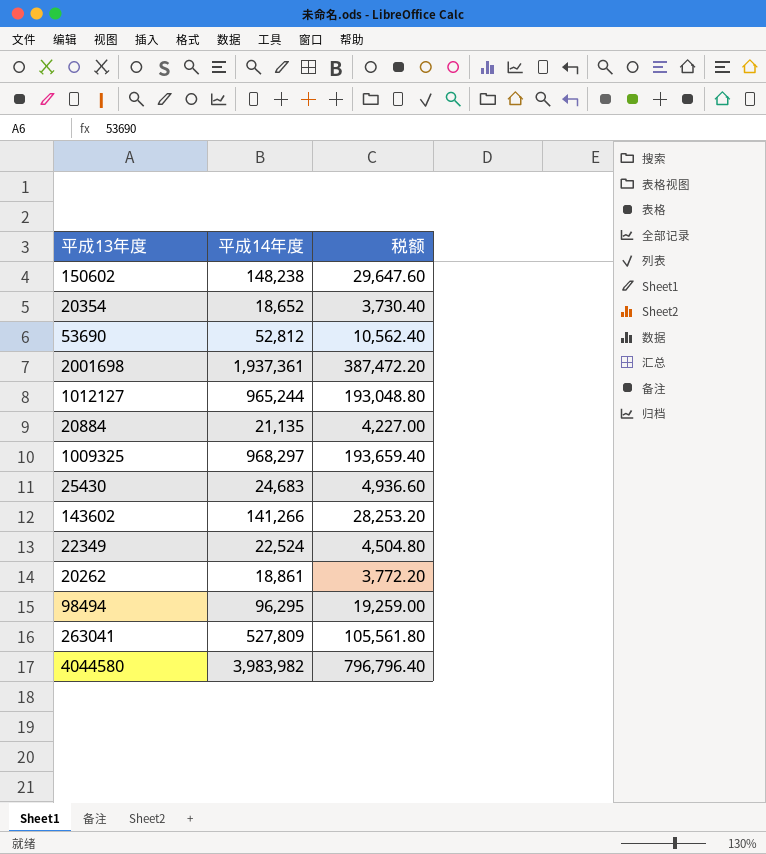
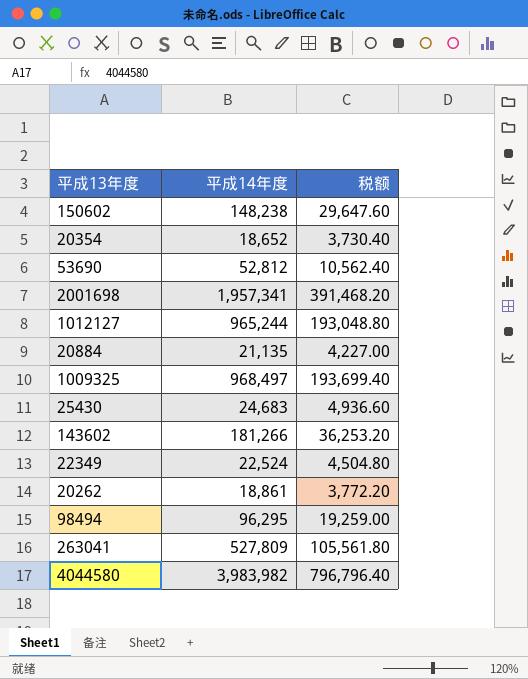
2001698 | 平成14年度: 1,937,361 -> 1,957,341
2001698 | 税额: 387,472.20 -> 391,468.20
1009325 | 平成14年度: 968,297 -> 968,497
1009325 | 税额: 193,659.40 -> 193,699.40
143602 | 平成14年度: 141,266 -> 181,266
143602 | 税额: 28,253.20 -> 36,253.20

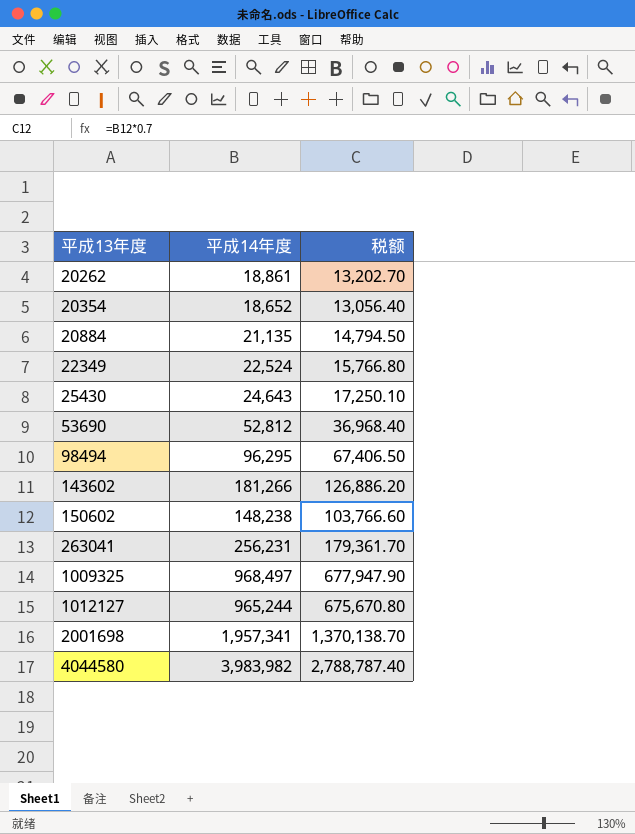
row order: none -> 平成13年度 ascending
column 税额 | formula: [平成14年度] * 0.2 -> [平成14年度] * 0.7
25430 | 平成14年度: 24,683 -> 24,643
263041 | 平成14年度: 527,809 -> 256,231

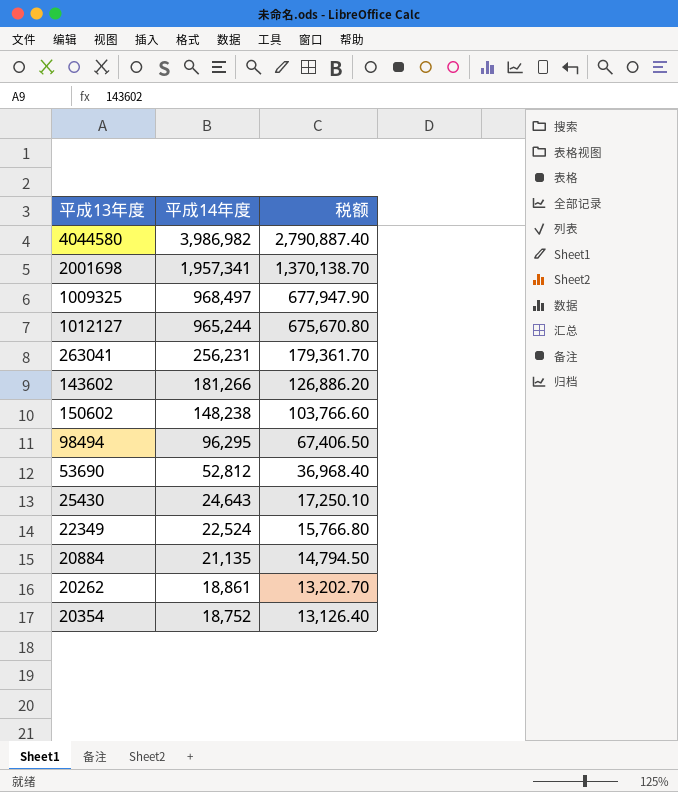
row order: 平成13年度 ascending -> 平成14年度 descending
4044580 | 平成14年度: 3,983,982 -> 3,986,982
4044580 | 税额: 2,788,787.40 -> 2,790,887.40
20354 | 平成14年度: 18,652 -> 18,752
20354 | 税额: 13,056.40 -> 13,126.40

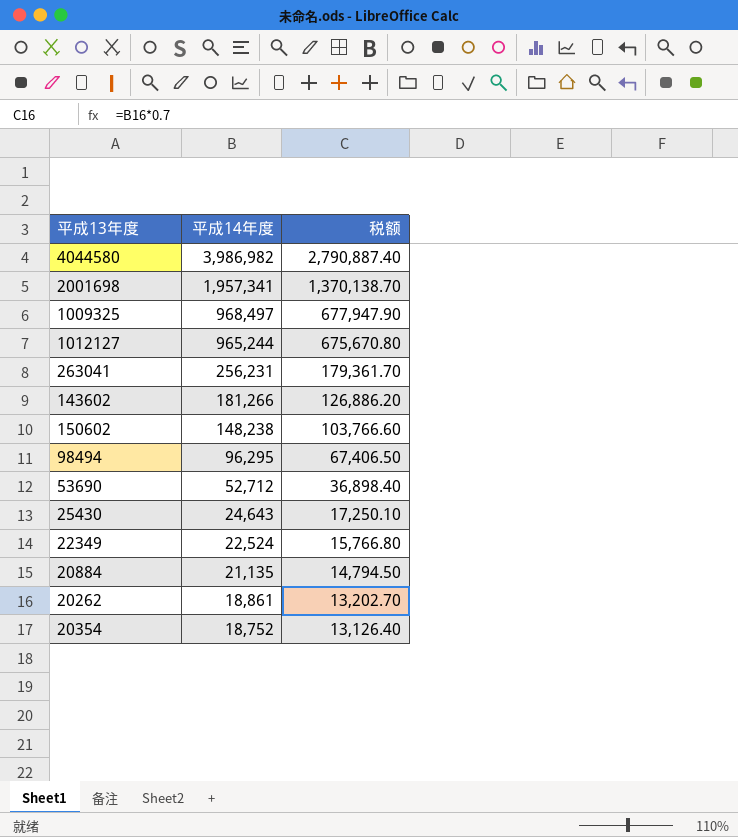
53690 | 平成14年度: 52,812 -> 52,712
53690 | 税额: 36,968.40 -> 36,898.40

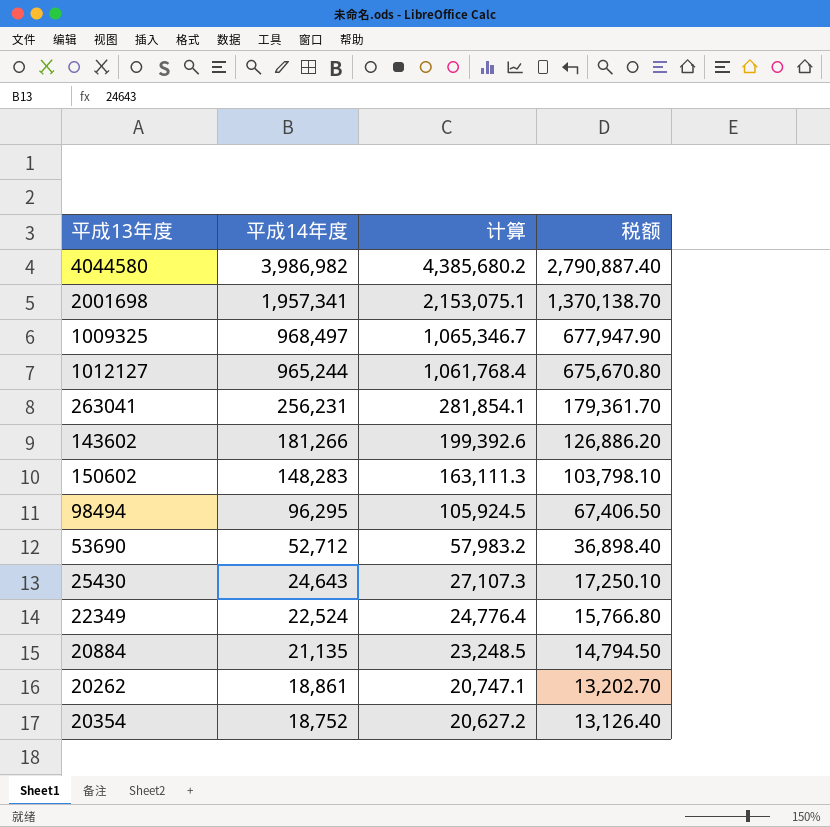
column 计算 | formula: none -> [平成14年度] * 1.1
150602 | 平成14年度: 148,238 -> 148,283
150602 | 税额: 103,766.60 -> 103,798.10

